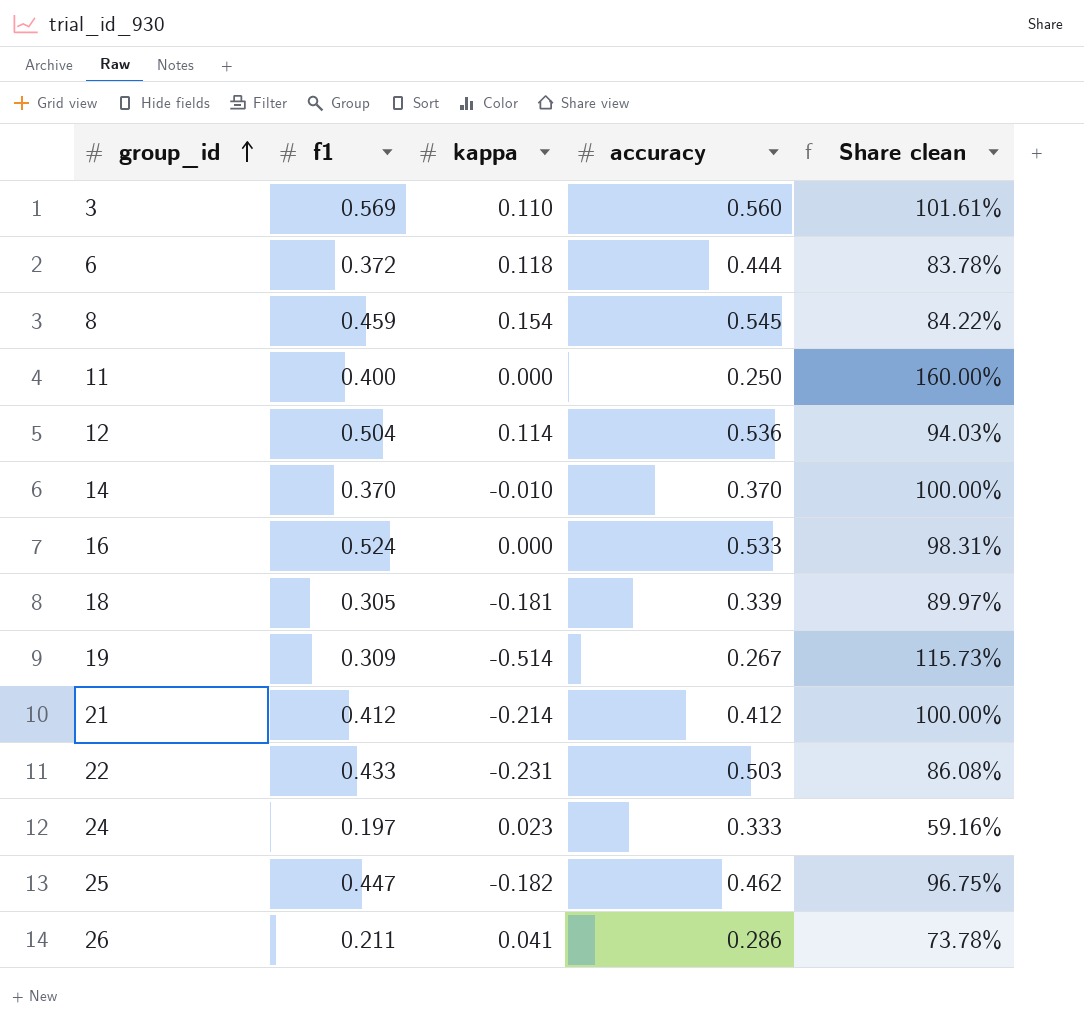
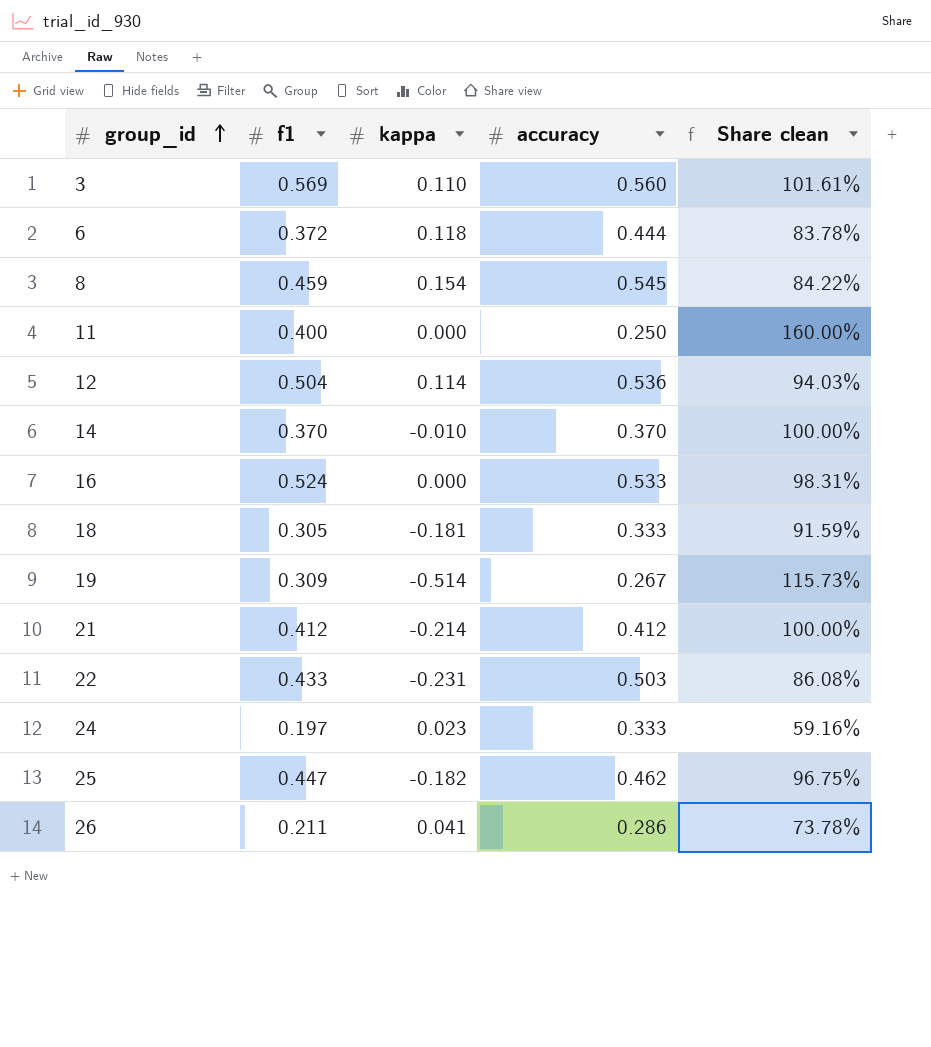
18 | accuracy: 0.339 -> 0.333
18 | Share clean: 89.97% -> 91.59%

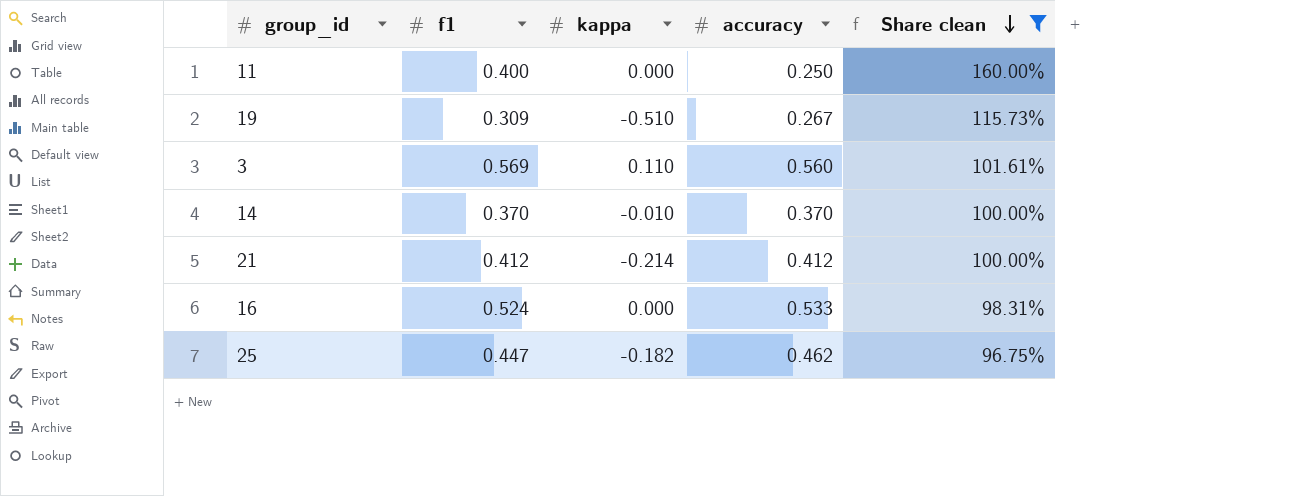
filter: none -> Share clean >= 96.75%
row order: group_id ascending -> Share clean descending
19 | kappa: -0.514 -> -0.510

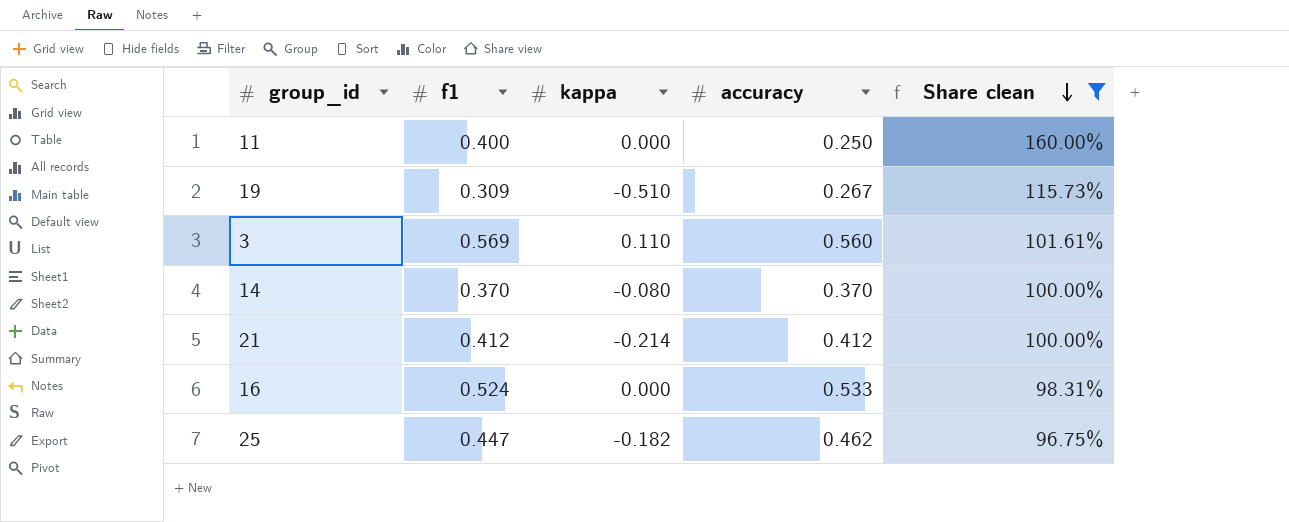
14 | kappa: -0.010 -> -0.080

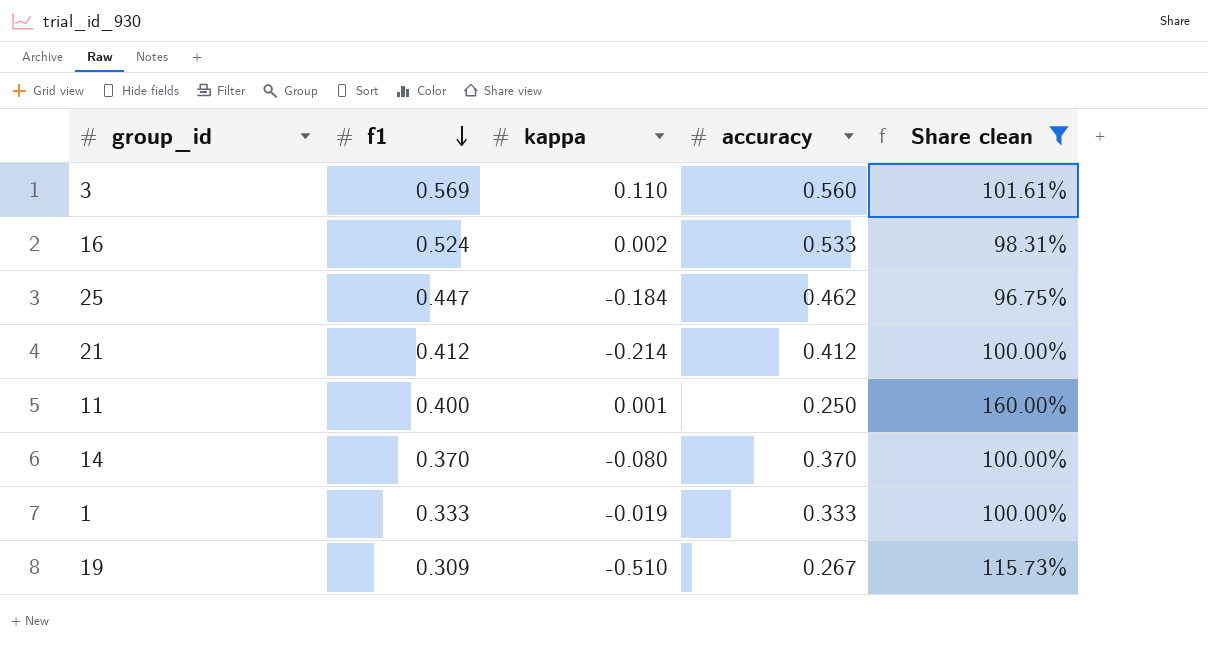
row order: Share clean descending -> f1 descending
16 | kappa: 0.000 -> 0.002
25 | kappa: -0.182 -> -0.184
11 | kappa: 0.000 -> 0.001
row 1: none -> 0.333 | -0.019 | 0.333 | 100.00%

